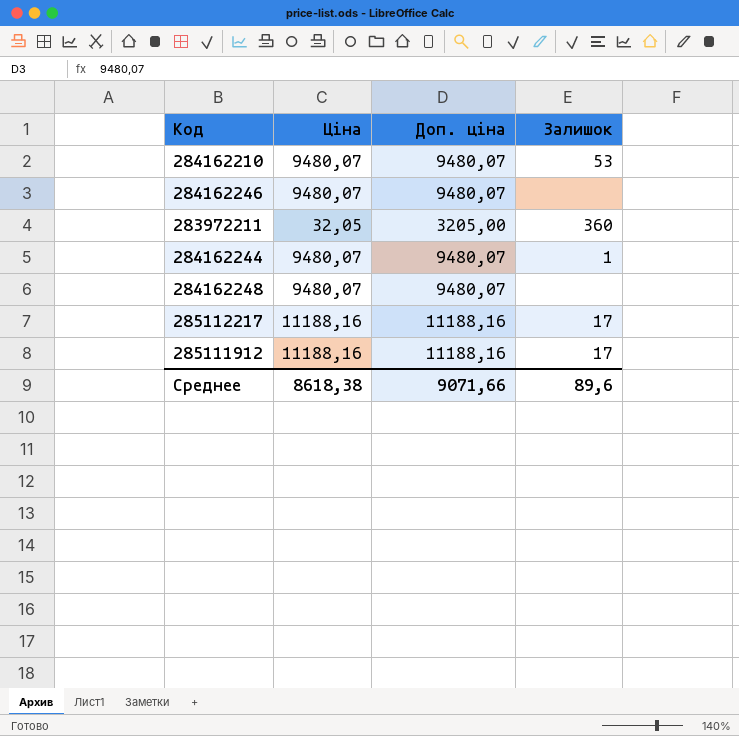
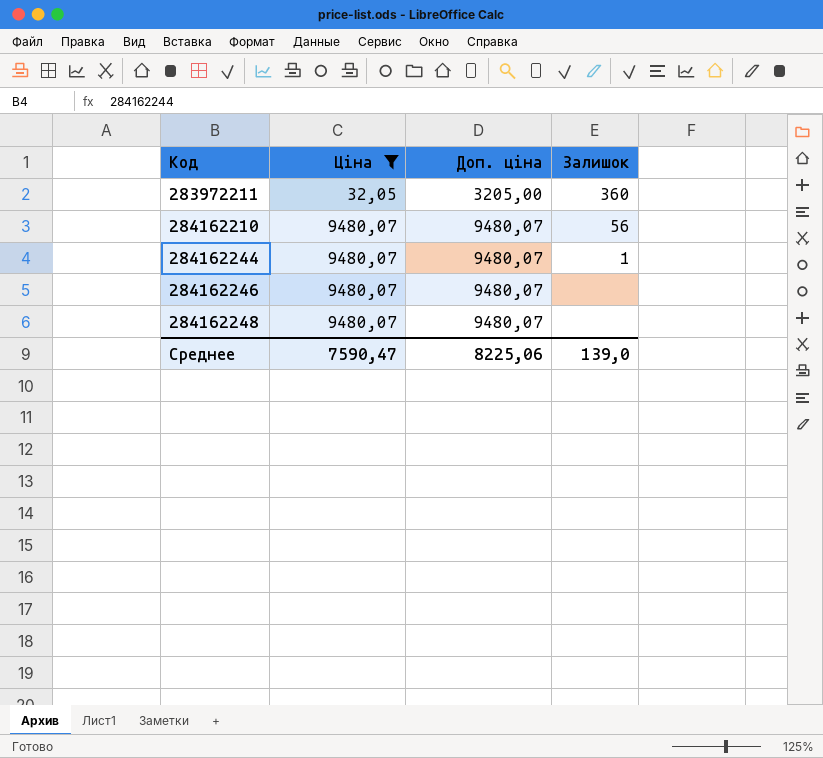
filter: none -> Ціна != 11188,16
row order: none -> Код ascending
284162210 | Залишок: 53 -> 56
Среднее | Ціна: 8618,38 -> 7590,47
Среднее | Доп. ціна: 9071,66 -> 8225,06
Среднее | Залишок: 89,6 -> 139,0

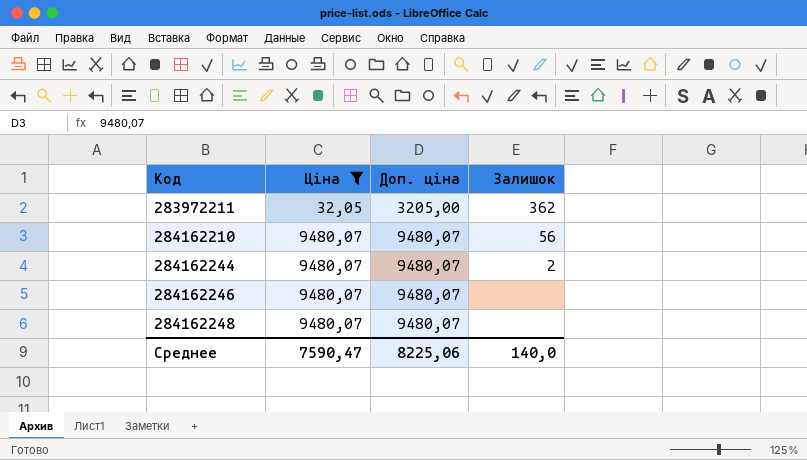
283972211 | Залишок: 360 -> 362
284162244 | Залишок: 1 -> 2
Среднее | Залишок: 139,0 -> 140,0

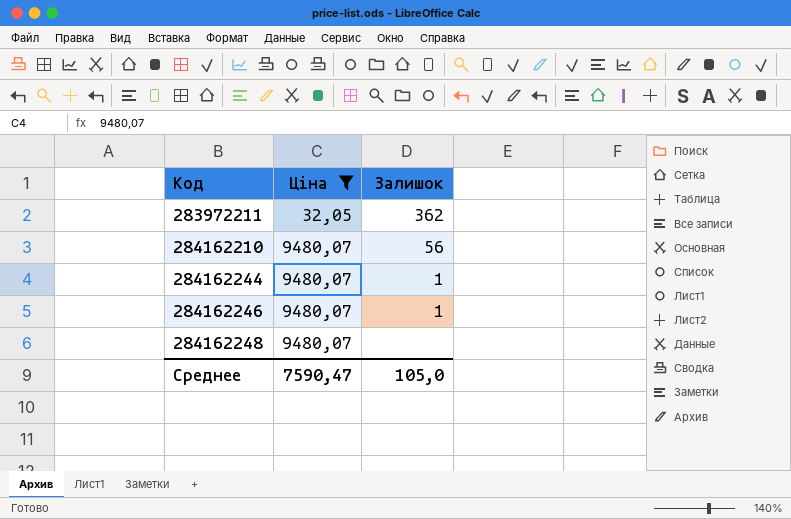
column Доп. ціна | position: 3 -> none
284162244 | Залишок: 2 -> 1
284162246 | Залишок: none -> 1
Среднее | Залишок: 140,0 -> 105,0

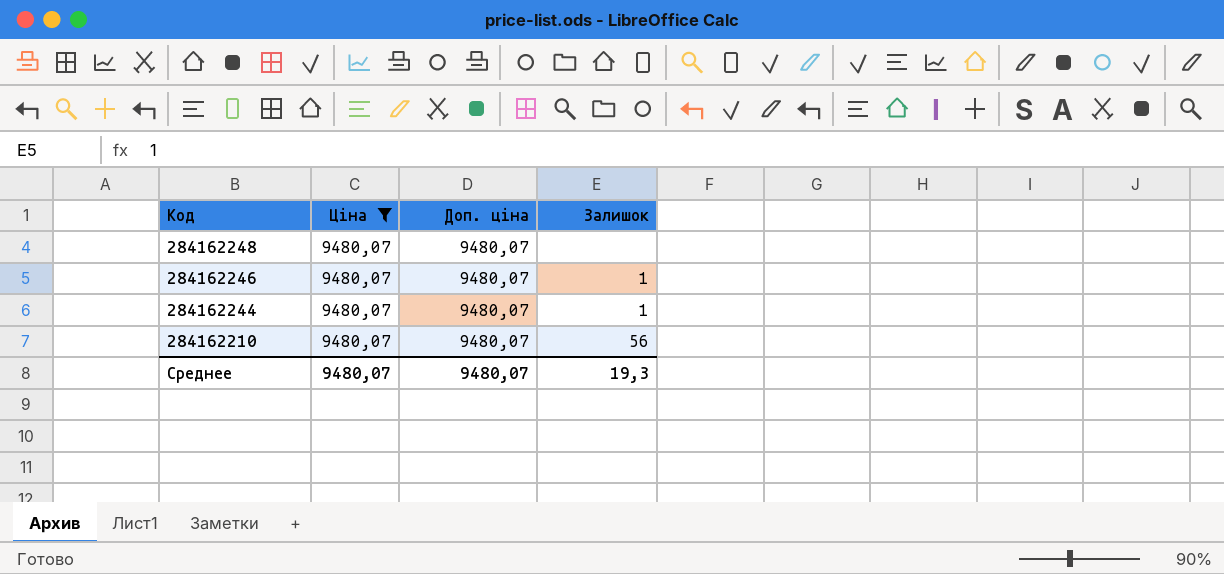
row order: Код ascending -> Код descending
column Доп. ціна | position: none -> 3
row 283972211: 32,05 | 362 -> none
Среднее | Ціна: 7590,47 -> 9480,07
Среднее | Залишок: 105,0 -> 19,3

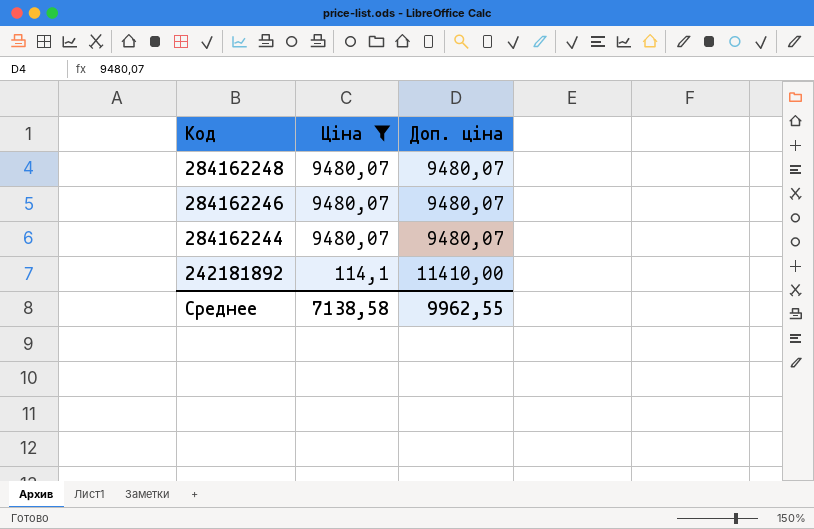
column Залишок | position: 4 -> none
row 284162210: 9480,07 | 9480,07 | 56 -> none
row 242181892: none -> 114,1 | 11410,00
Среднее | Ціна: 9480,07 -> 7138,58
Среднее | Доп. ціна: 9480,07 -> 9962,55

